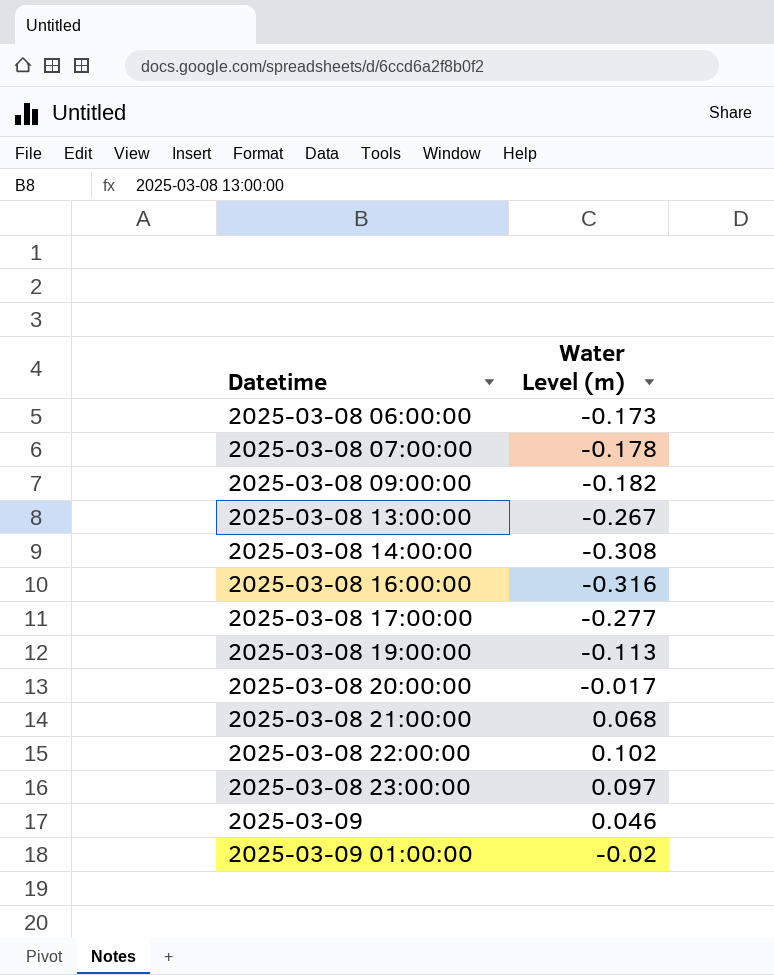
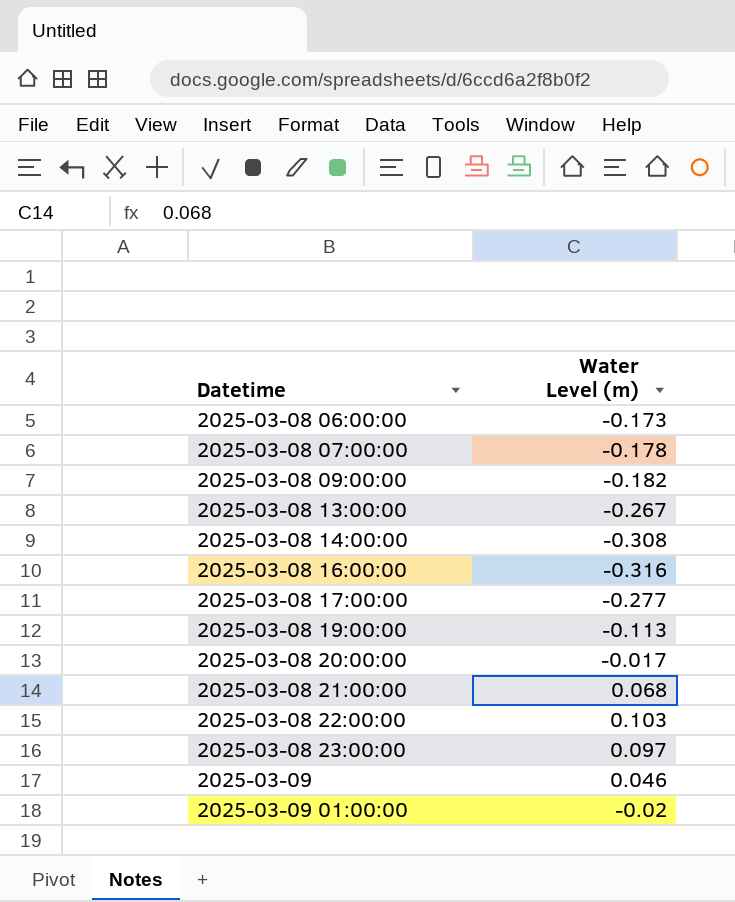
2025-03-08 22:00:00 | Water Level (m): 0.102 -> 0.103

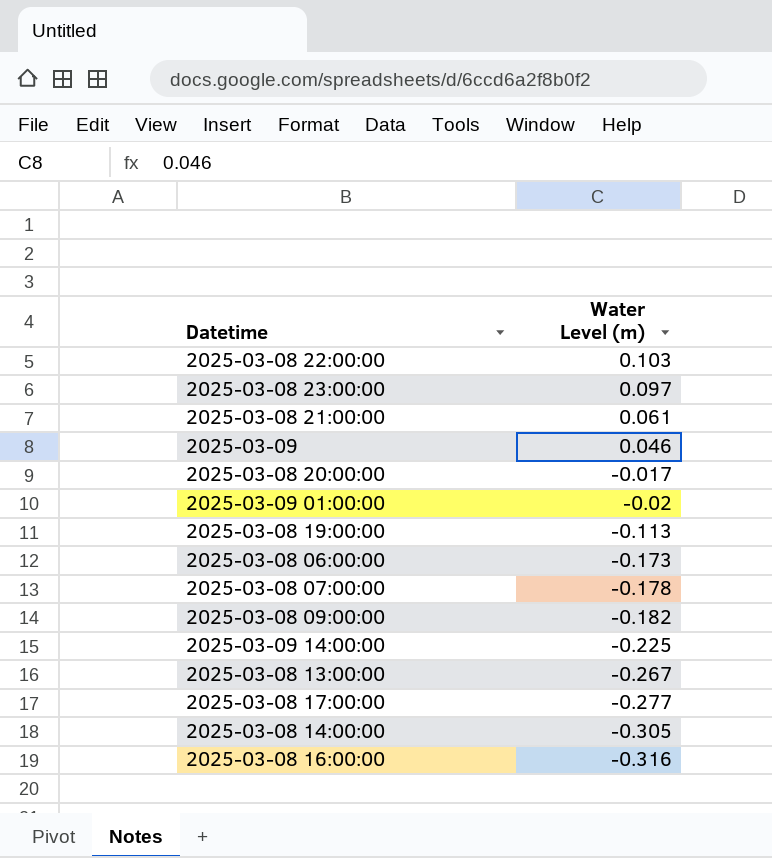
row order: Datetime ascending -> Water Level (m) descending
2025-03-08 21:00:00 | Water Level (m): 0.068 -> 0.061
row 2025-03-09 14:00:00: none -> -0.225
2025-03-08 14:00:00 | Water Level (m): -0.308 -> -0.305

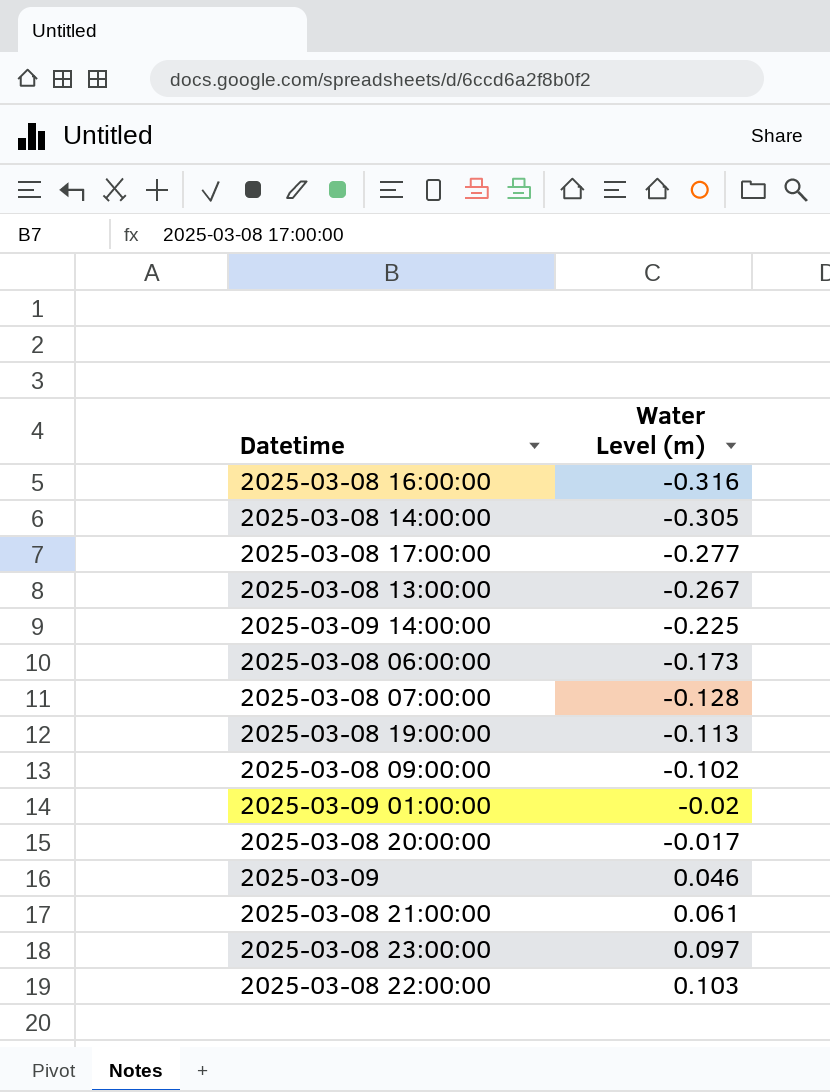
row order: Water Level (m) descending -> Water Level (m) ascending
2025-03-08 07:00:00 | Water Level (m): -0.178 -> -0.128
2025-03-08 09:00:00 | Water Level (m): -0.182 -> -0.102

